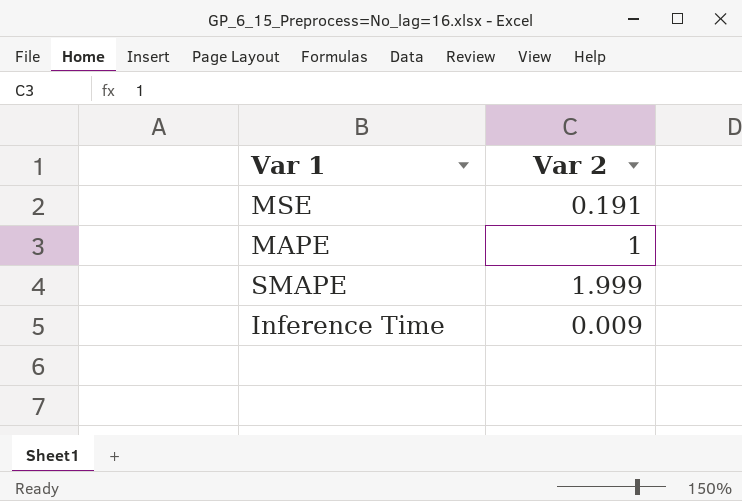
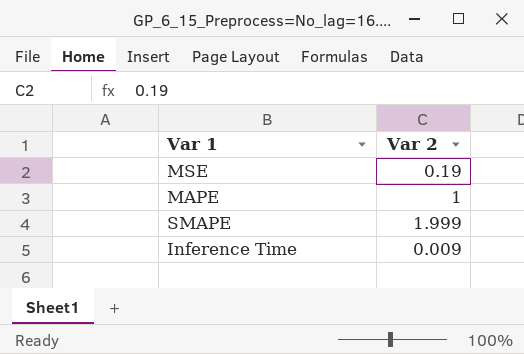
MSE | Var 2: 0.191 -> 0.19

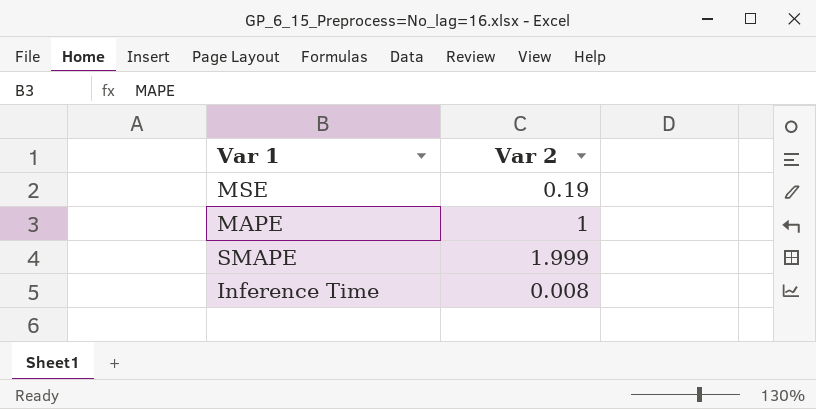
Inference Time | Var 2: 0.009 -> 0.008

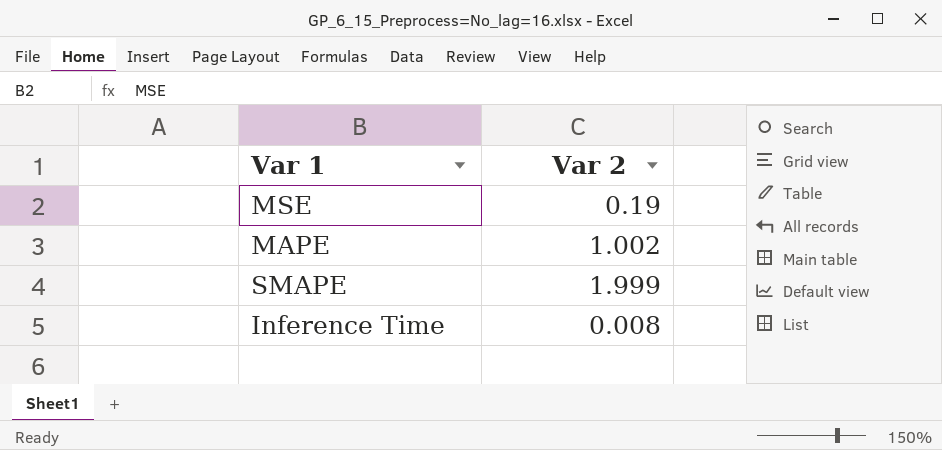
MAPE | Var 2: 1 -> 1.002

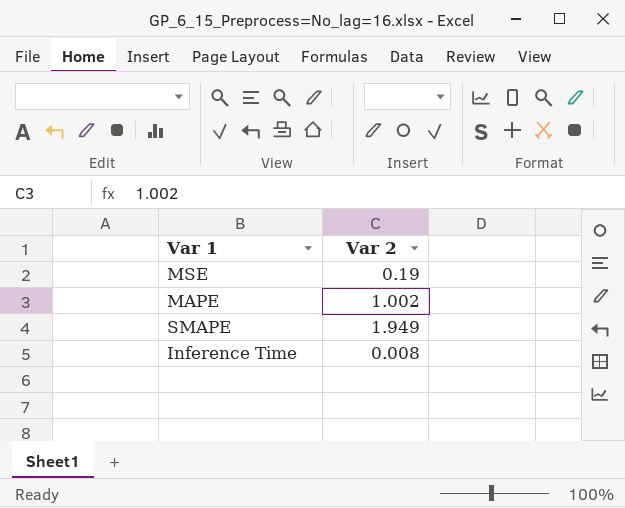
SMAPE | Var 2: 1.999 -> 1.949

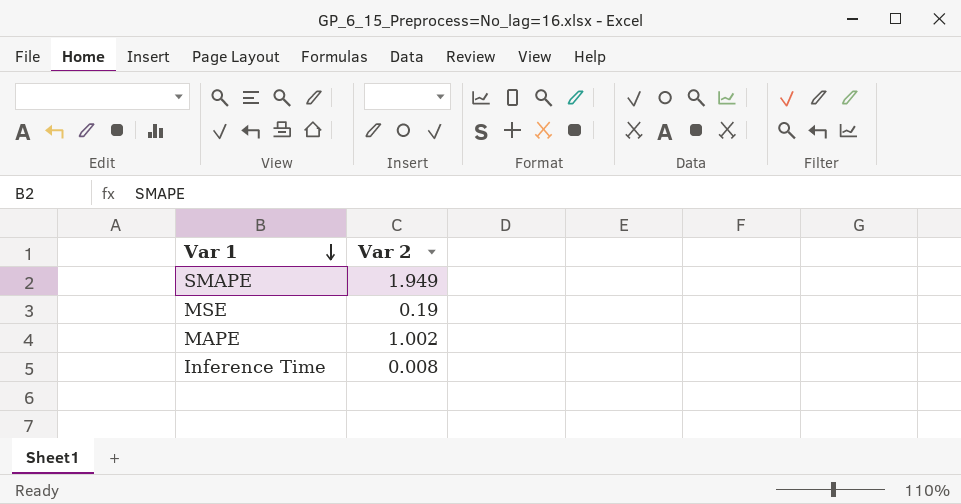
row order: none -> Var 1 descending

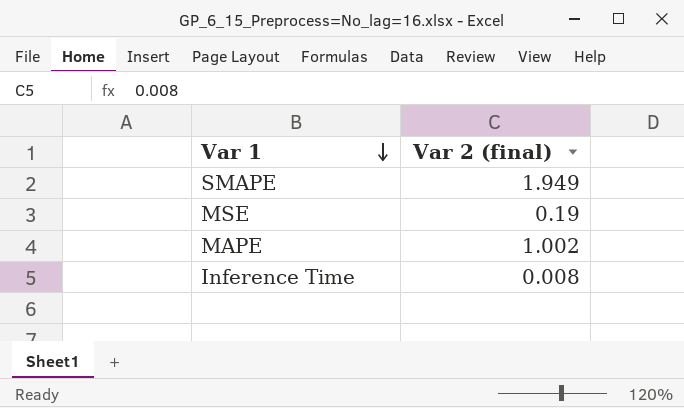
column name: Var 2 -> Var 2 (final)

